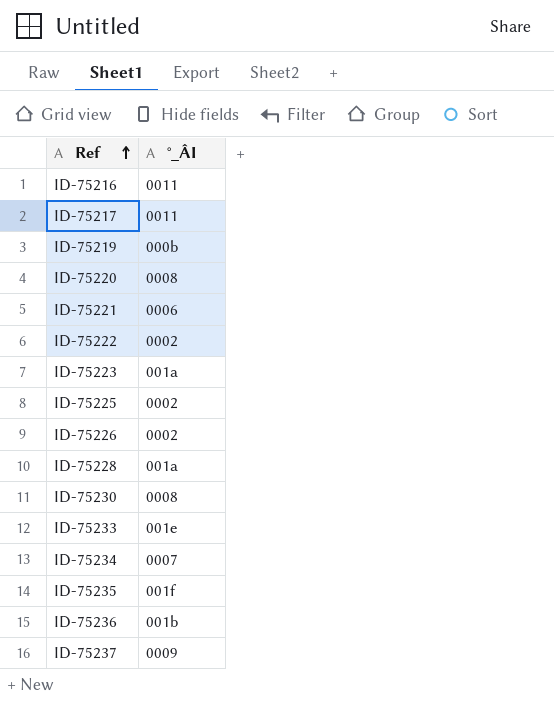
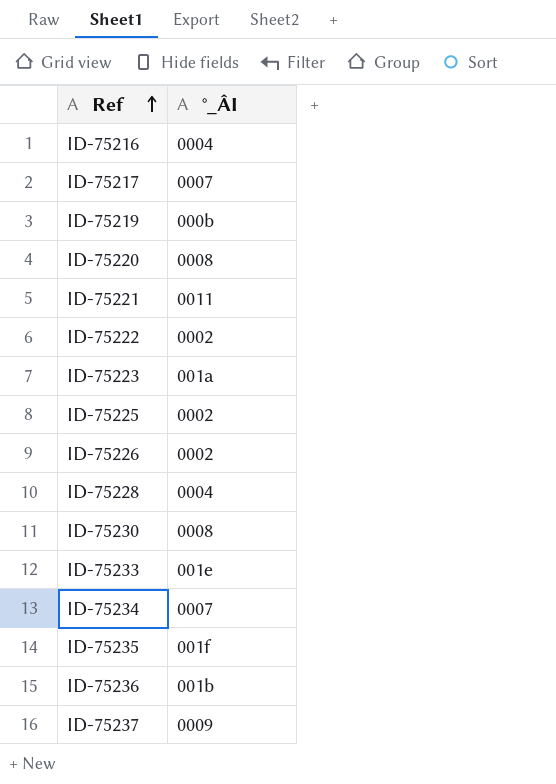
ID-75216 | °_ÂI: 0011 -> 0004
ID-75217 | °_ÂI: 0011 -> 0007
ID-75221 | °_ÂI: 0006 -> 0011
ID-75228 | °_ÂI: 001a -> 0004

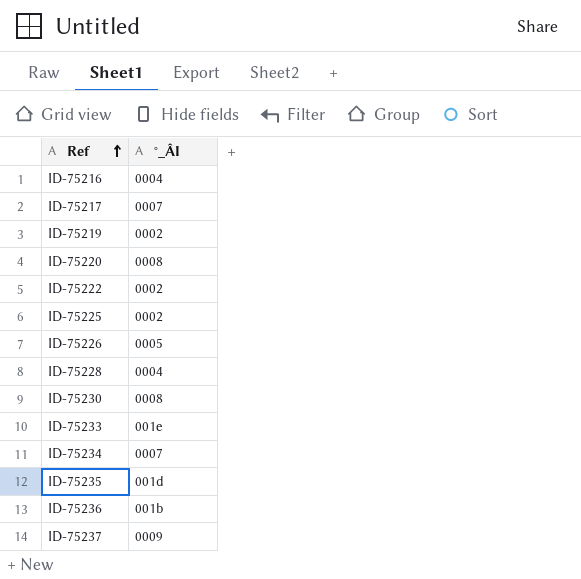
row ID-75221: 0011 -> none
row ID-75223: 001a -> none
ID-75219 | °_ÂI: 000b -> 0002
ID-75226 | °_ÂI: 0002 -> 0005
ID-75235 | °_ÂI: 001f -> 001d

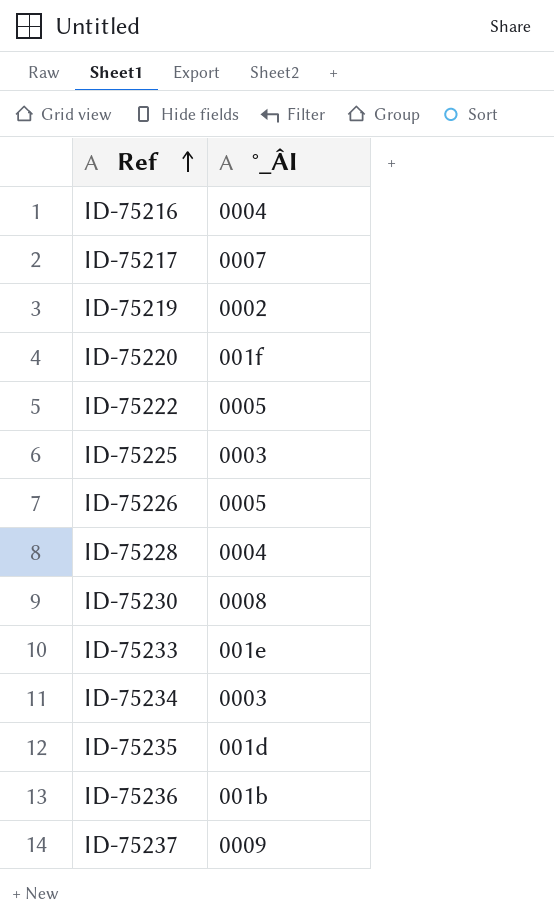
ID-75220 | °_ÂI: 0008 -> 001f
ID-75222 | °_ÂI: 0002 -> 0005
ID-75225 | °_ÂI: 0002 -> 0003
ID-75234 | °_ÂI: 0007 -> 0003

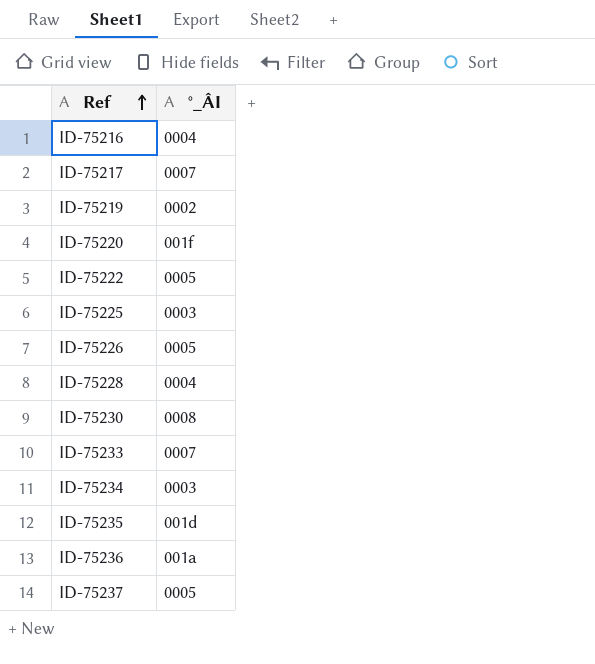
ID-75233 | °_ÂI: 001e -> 0007
ID-75236 | °_ÂI: 001b -> 001a
ID-75237 | °_ÂI: 0009 -> 0005

